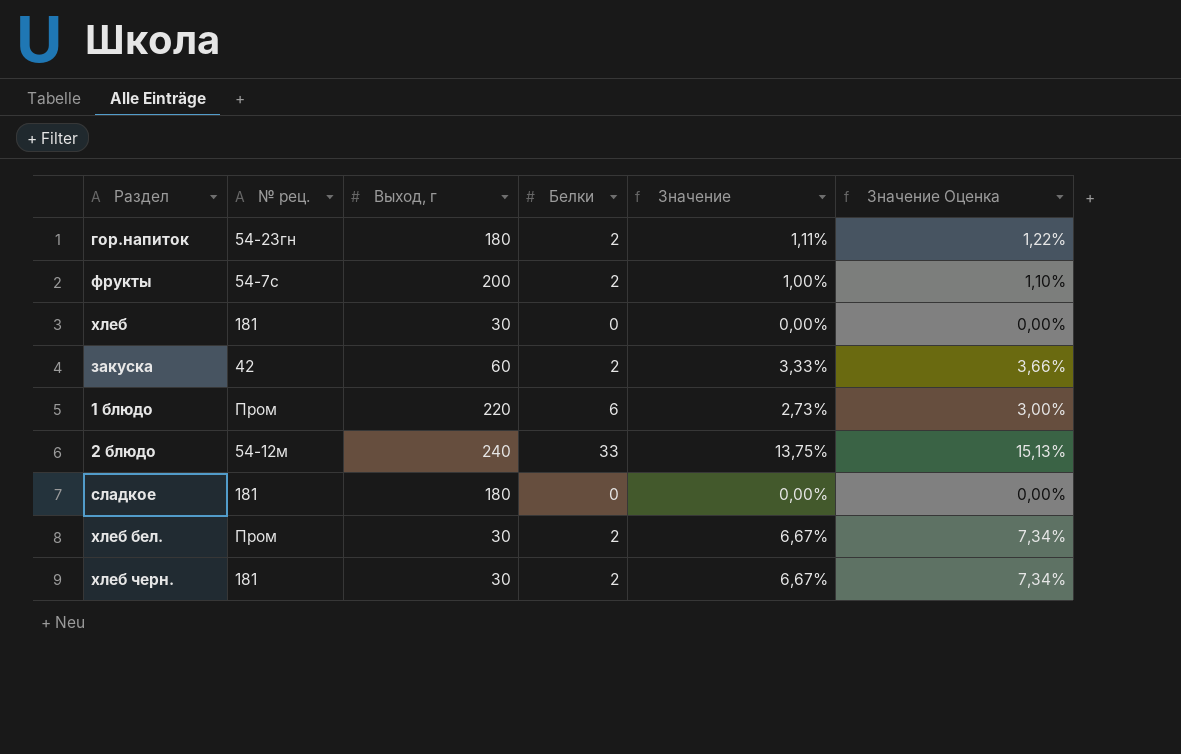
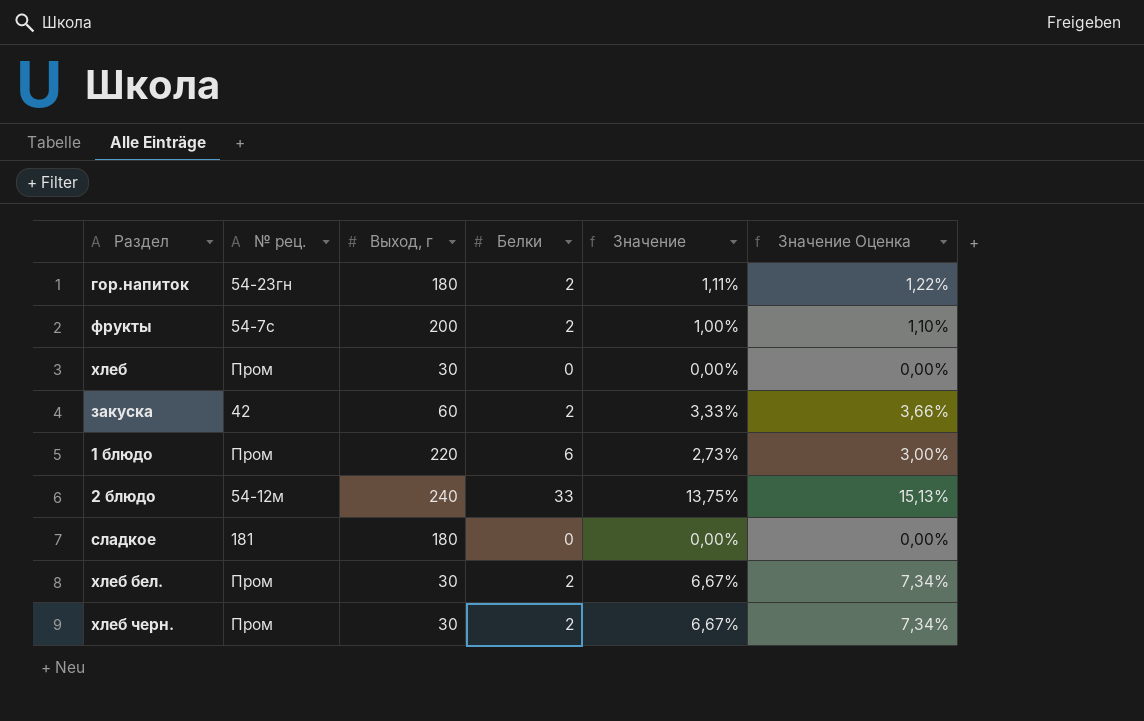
хлеб | № рец.: 181 -> Пром
хлеб черн. | № рец.: 181 -> Пром

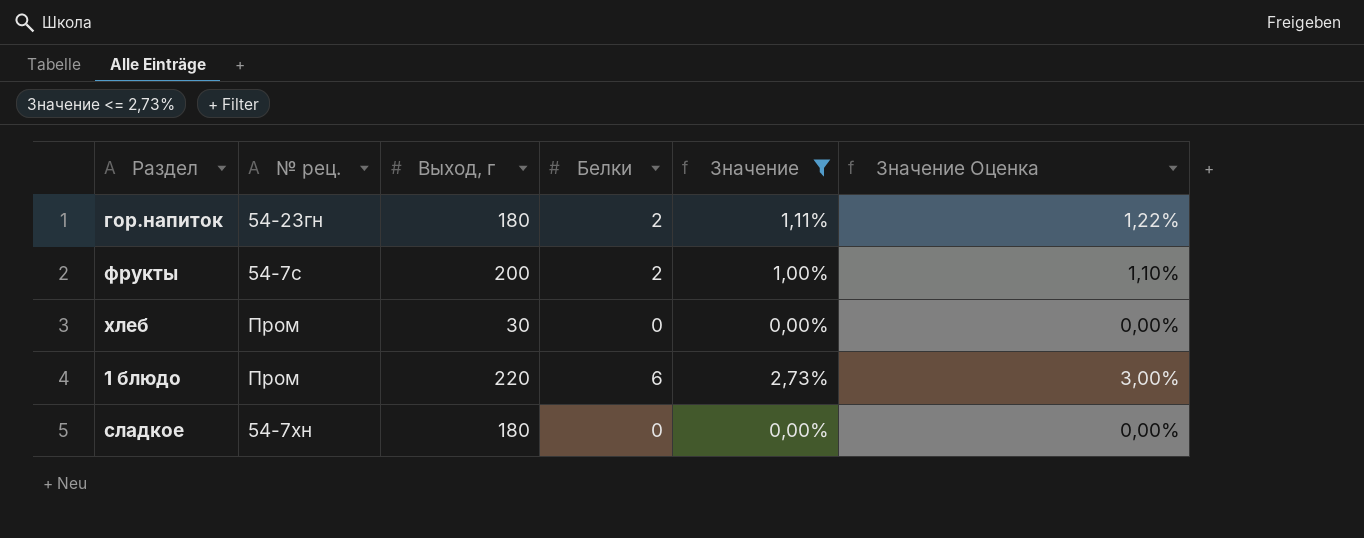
filter: none -> Значение <= 2,73%
сладкое | № рец.: 181 -> 54-7хн

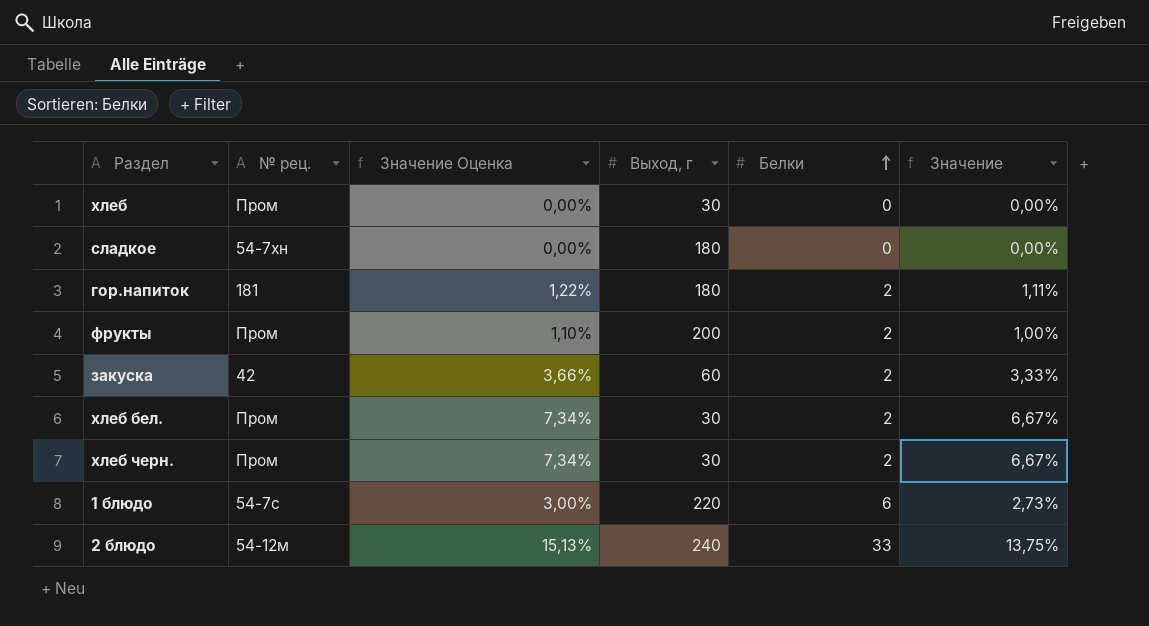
filter: Значение <= 2,73% -> none
row order: none -> Белки ascending
column Значение Оценка | position: 6 -> 3
гор.напиток | № рец.: 54-23гн -> 181
фрукты | № рец.: 54-7с -> Пром
1 блюдо | № рец.: Пром -> 54-7с

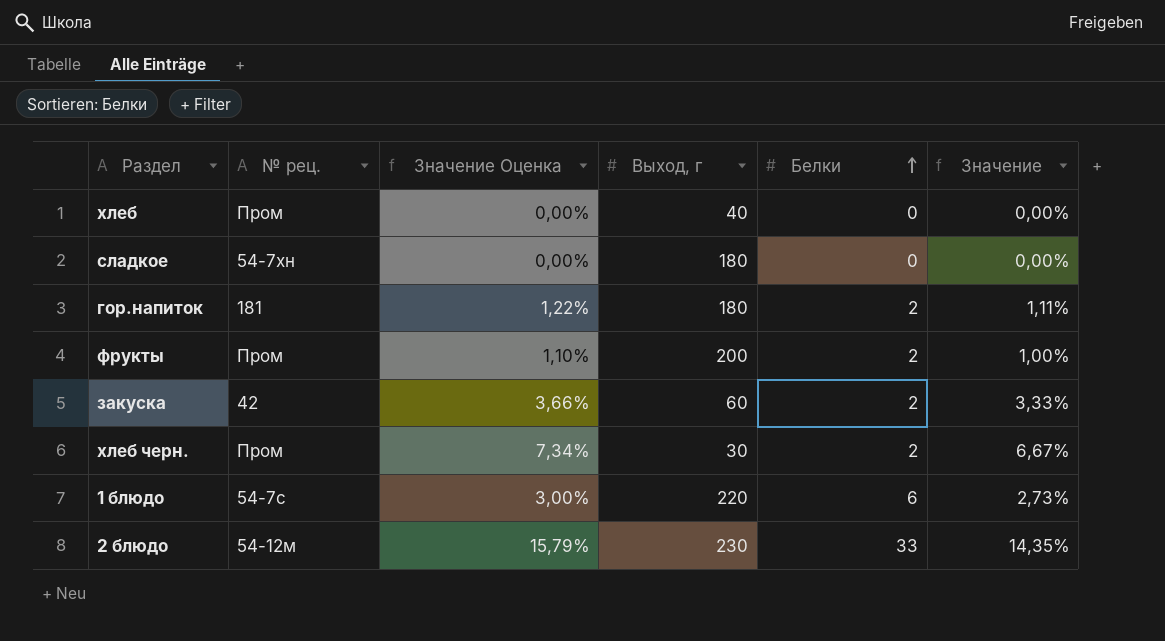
row хлеб бел.: Пром | 7,34% | 30 | 2 | 6,67% -> none
хлеб | Выход, г: 30 -> 40
2 блюдо | Значение Оценка: 15,13% -> 15,79%
2 блюдо | Выход, г: 240 -> 230
2 блюдо | Значение: 13,75% -> 14,35%

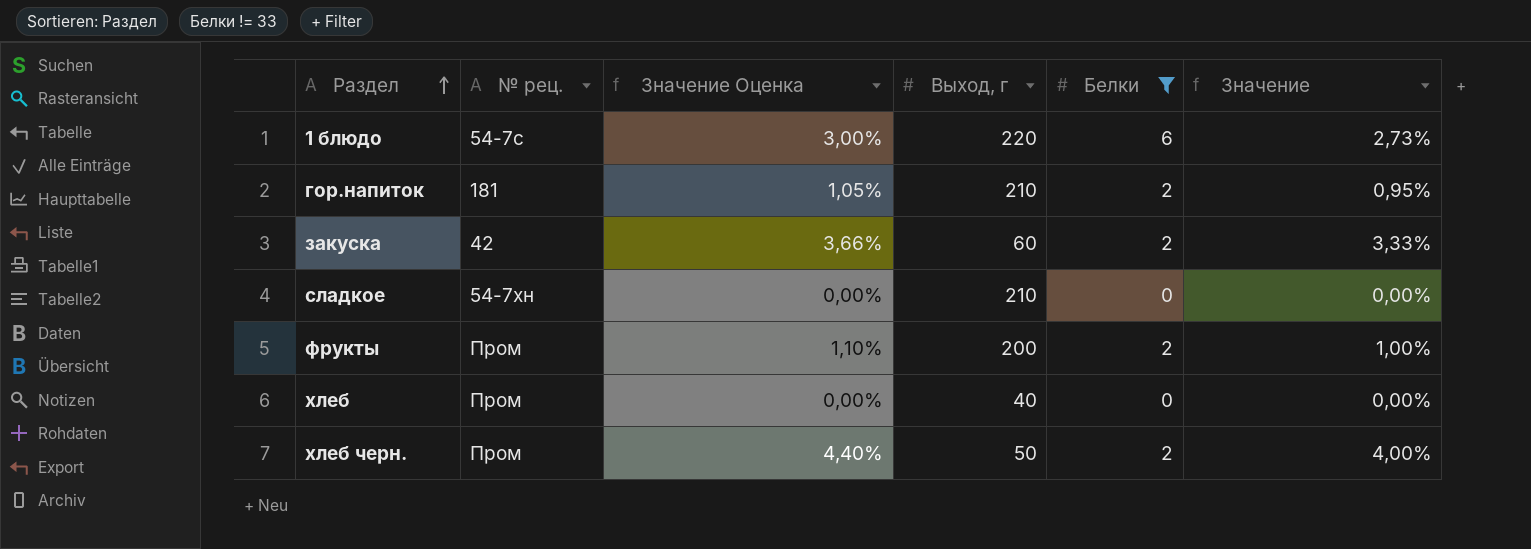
filter: none -> Белки != 33
row order: Белки ascending -> Раздел ascending
гор.напиток | Значение Оценка: 1,22% -> 1,05%
гор.напиток | Выход, г: 180 -> 210
гор.напиток | Значение: 1,11% -> 0,95%
сладкое | Выход, г: 180 -> 210
хлеб черн. | Значение Оценка: 7,34% -> 4,40%
хлеб черн. | Выход, г: 30 -> 50
хлеб черн. | Значение: 6,67% -> 4,00%

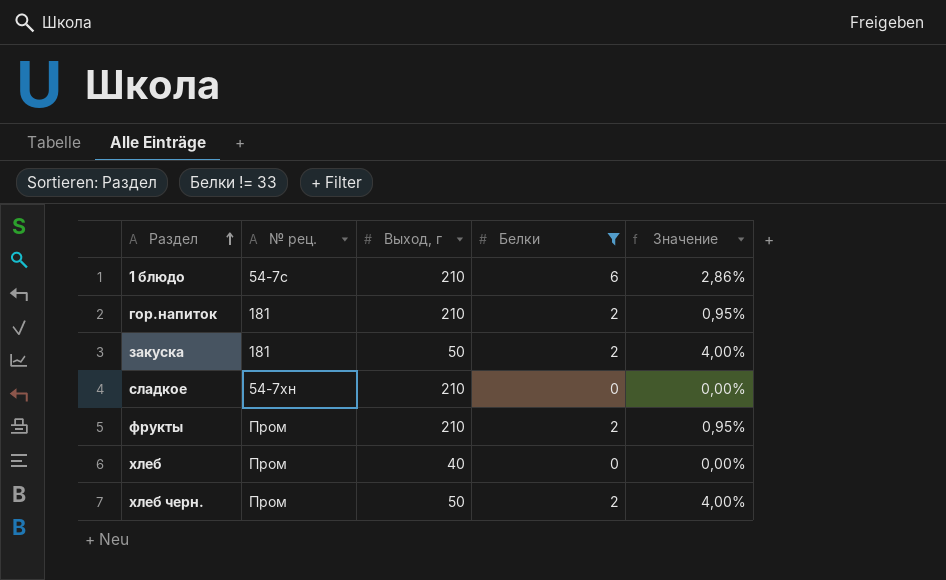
column Значение Оценка | formula: [Значение] * 1,1 -> none
1 блюдо | Выход, г: 220 -> 210
1 блюдо | Значение: 2,73% -> 2,86%
закуска | № рец.: 42 -> 181
закуска | Выход, г: 60 -> 50
закуска | Значение: 3,33% -> 4,00%
фрукты | Выход, г: 200 -> 210
фрукты | Значение: 1,00% -> 0,95%

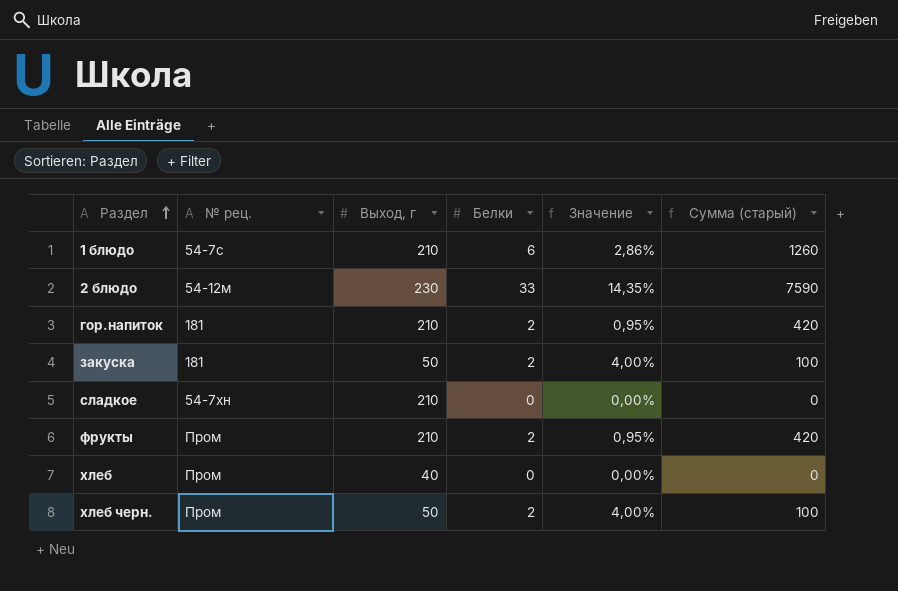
filter: Белки != 33 -> none
column Сумма (старый) | formula: none -> [Выход, г] * [Белки]

